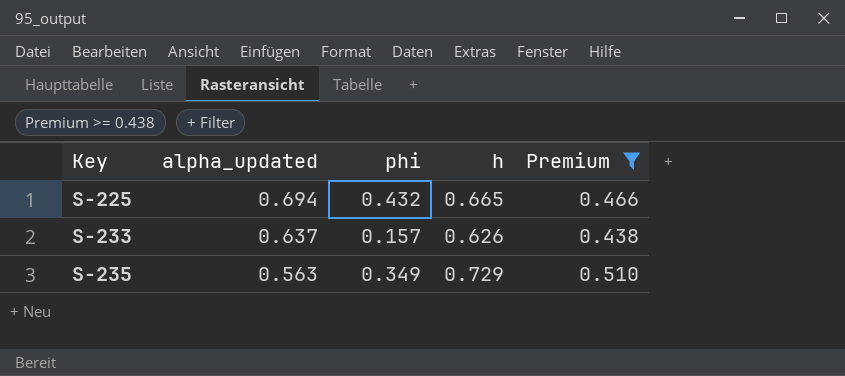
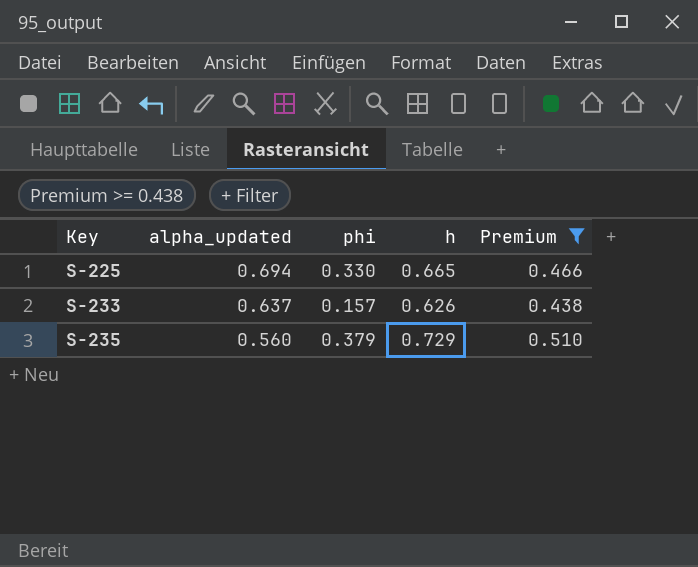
S-225 | phi: 0.432 -> 0.330
S-235 | alpha_updated: 0.563 -> 0.560
S-235 | phi: 0.349 -> 0.379

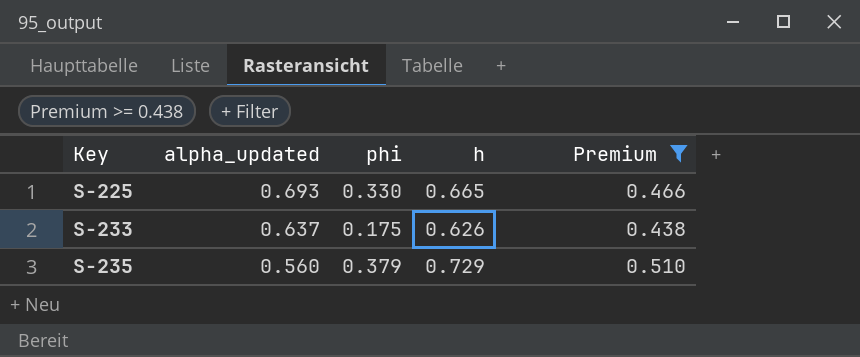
S-225 | alpha_updated: 0.694 -> 0.693
S-233 | phi: 0.157 -> 0.175

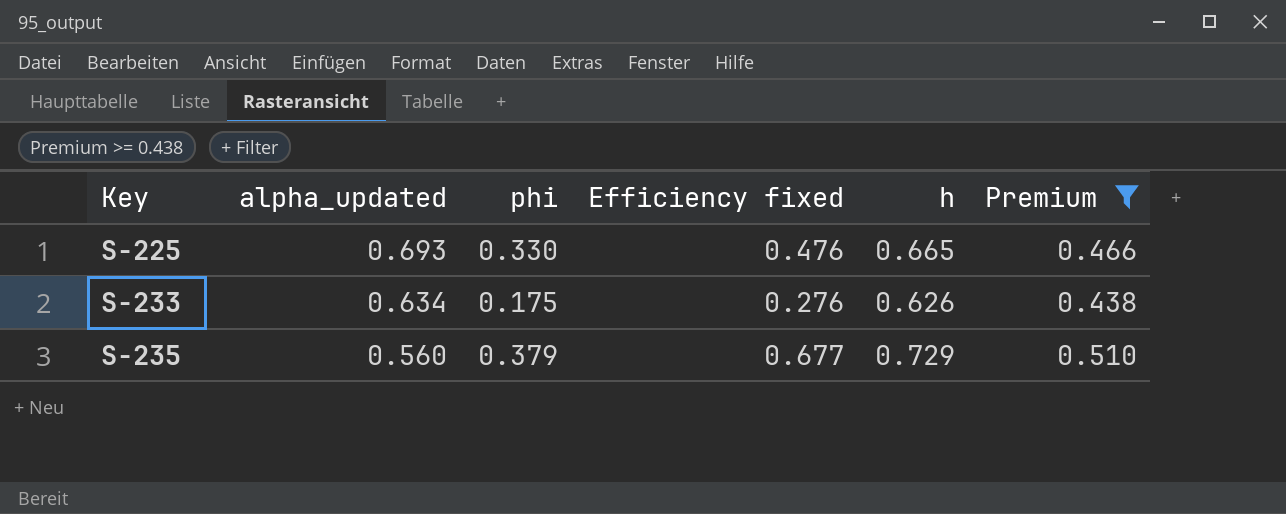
column Efficiency fixed | formula: none -> [phi] / [alpha_updated]
S-233 | alpha_updated: 0.637 -> 0.634

